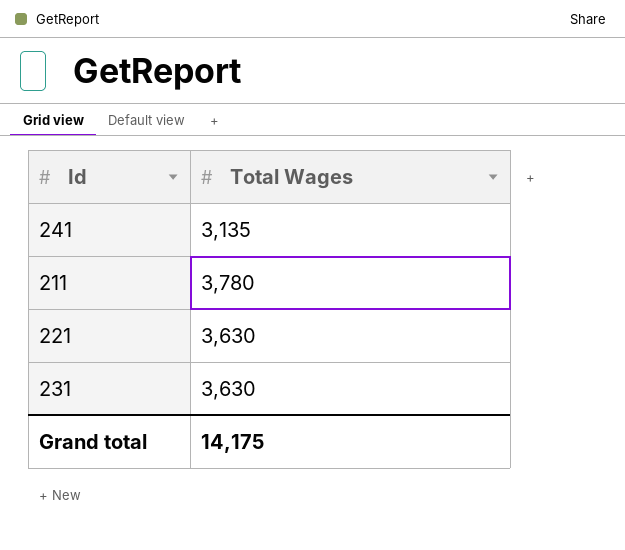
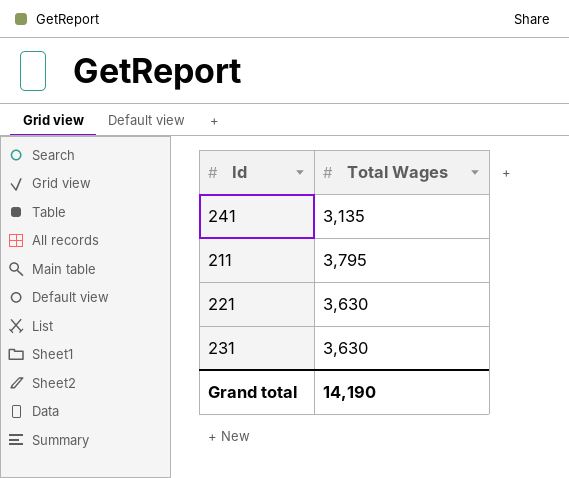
211 | Total Wages: 3,780 -> 3,795
Grand total | Total Wages: 14,175 -> 14,190

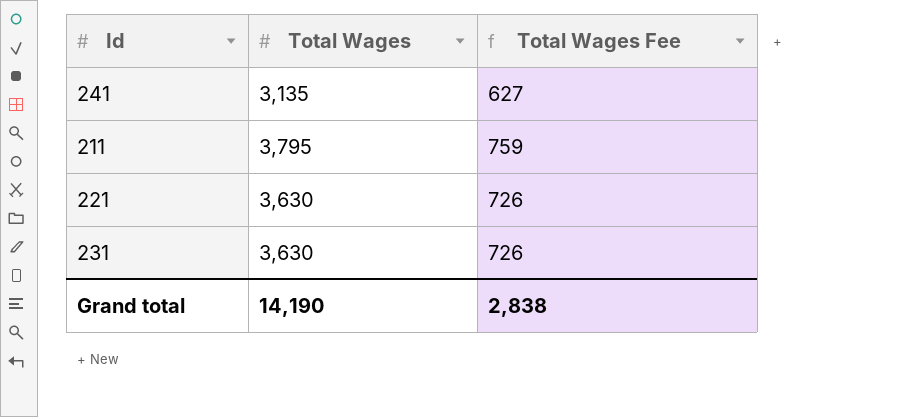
column Total Wages Fee | formula: none -> [Total Wages] * 0.2

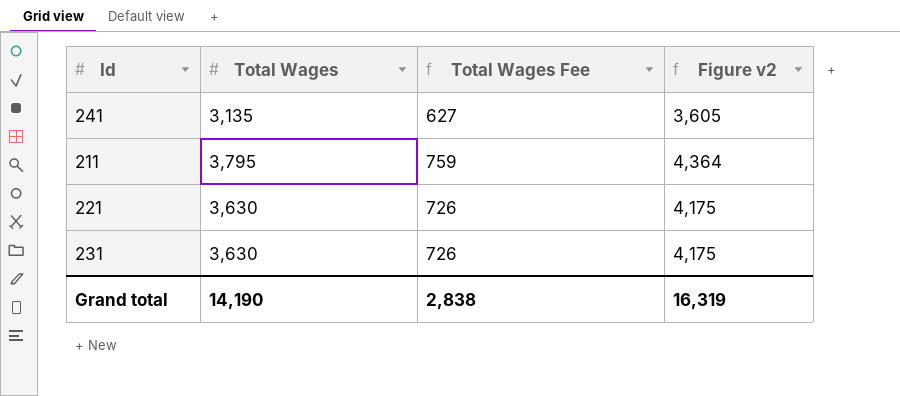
column Figure v2 | formula: none -> [Total Wages] * 1.15

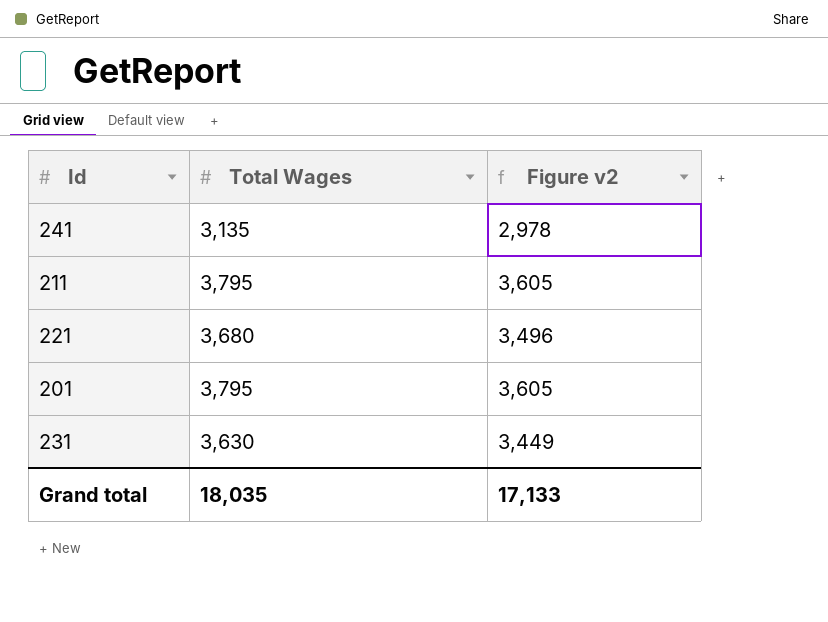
column Total Wages Fee | formula: [Total Wages] * 0.2 -> none
column Figure v2 | formula: [Total Wages] * 1.15 -> [Total Wages] * 0.95
221 | Total Wages: 3,630 -> 3,680
row 201: none -> 3,795 | 3,605
Grand total | Total Wages: 14,190 -> 18,035
Grand total | Figure v2: 16,319 -> 17,133

